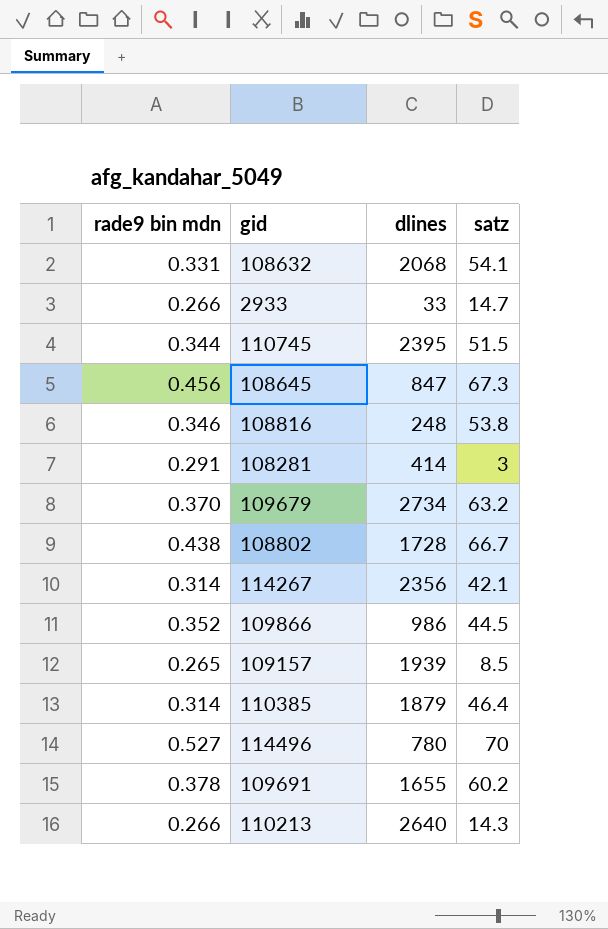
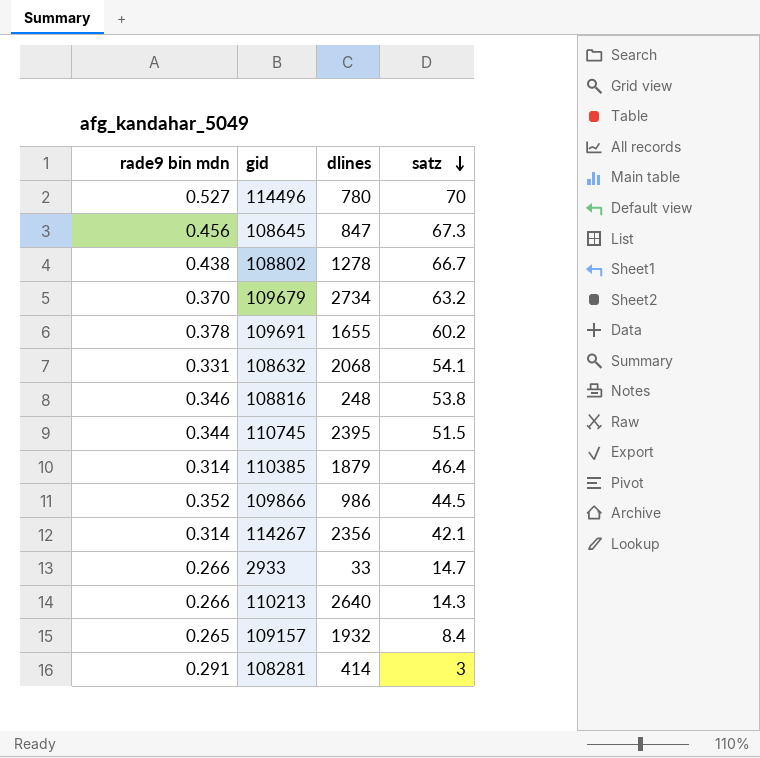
row order: none -> satz descending
108802 | dlines: 1728 -> 1278
109157 | dlines: 1939 -> 1932
109157 | satz: 8.5 -> 8.4

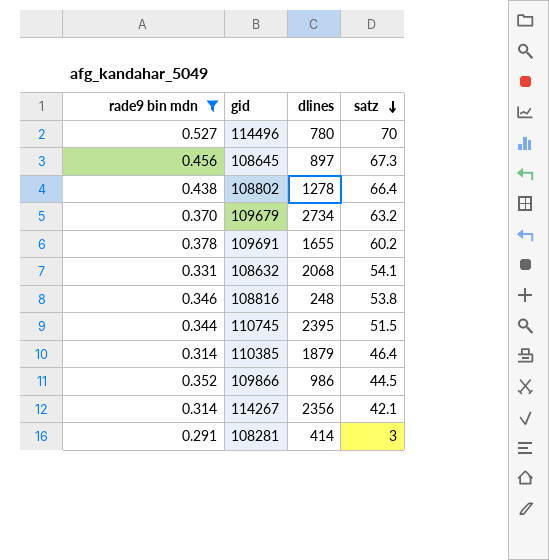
filter: none -> rade9 bin mdn >= 0.291
108645 | dlines: 847 -> 897
108802 | satz: 66.7 -> 66.4

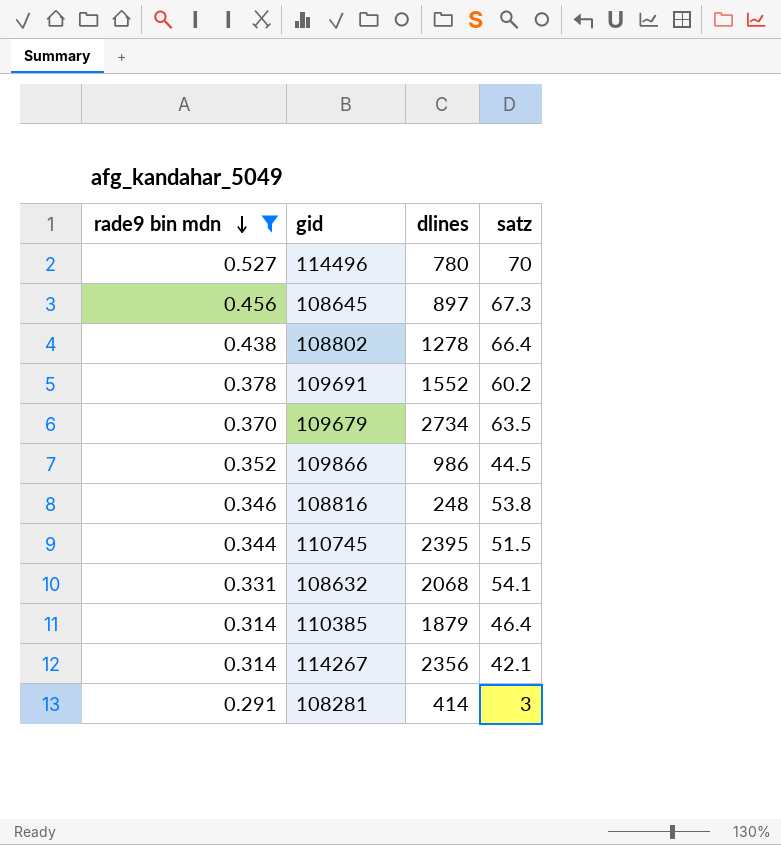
row order: satz descending -> rade9 bin mdn descending
109691 | dlines: 1655 -> 1552
109679 | satz: 63.2 -> 63.5

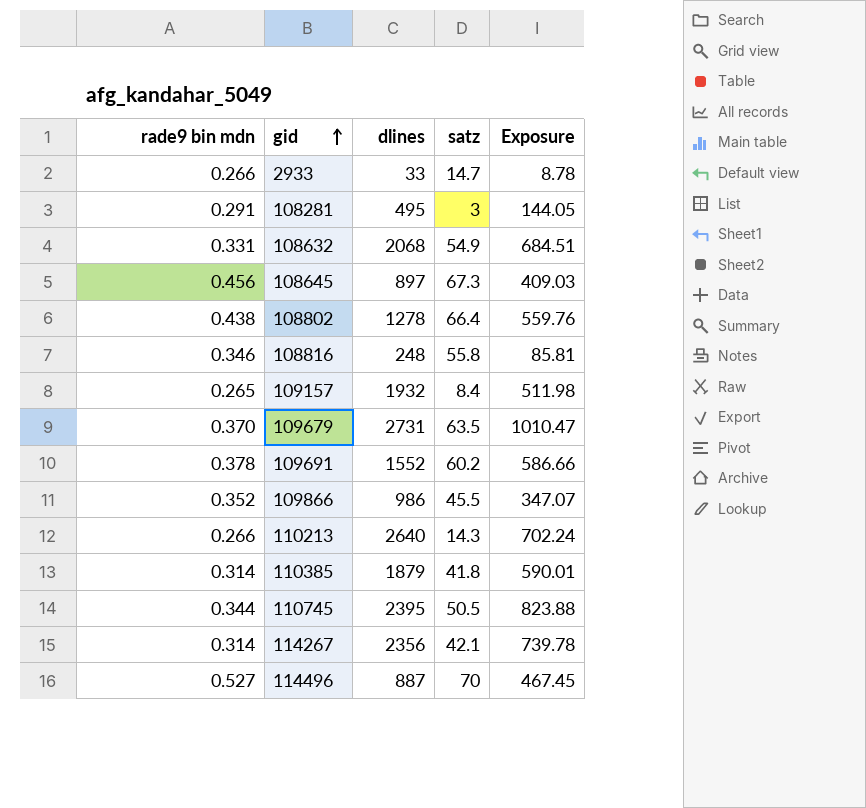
filter: rade9 bin mdn >= 0.291 -> none
row order: rade9 bin mdn descending -> gid ascending
column Exposure | formula: none -> [rade9 bin mdn] * [dlines]
108281 | dlines: 414 -> 495
108632 | satz: 54.1 -> 54.9
108816 | satz: 53.8 -> 55.8
109679 | dlines: 2734 -> 2731
109866 | satz: 44.5 -> 45.5
110385 | satz: 46.4 -> 41.8
110745 | satz: 51.5 -> 50.5
114496 | dlines: 780 -> 887

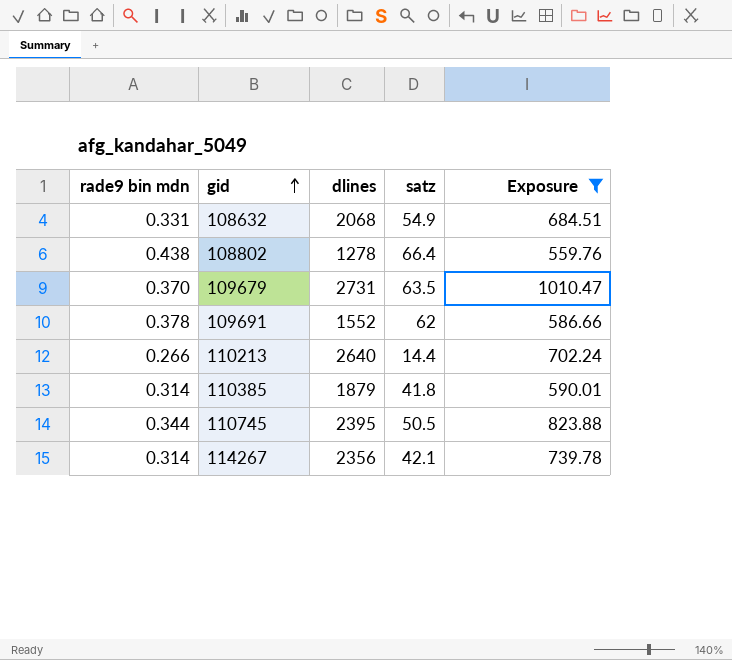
filter: none -> Exposure >= 559.76
109691 | satz: 60.2 -> 62
110213 | satz: 14.3 -> 14.4

